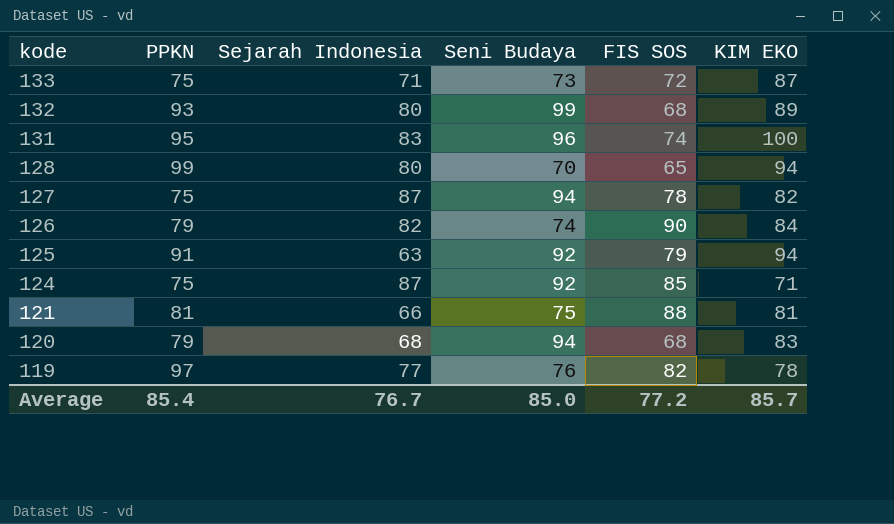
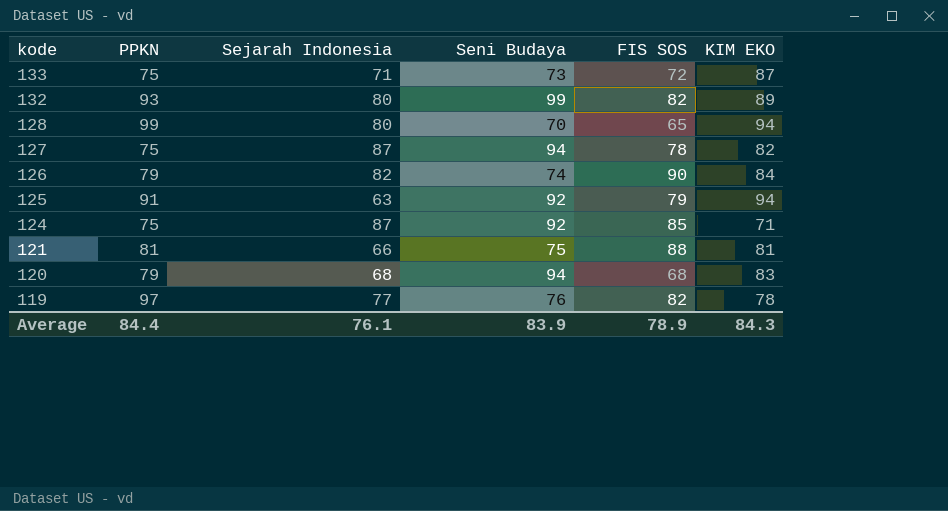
row 131: 95 | 83 | 96 | 74 | 100 -> none
132 | FIS SOS: 68 -> 82
Average | PPKN: 85.4 -> 84.4
Average | Sejarah Indonesia: 76.7 -> 76.1
Average | Seni Budaya: 85.0 -> 83.9
Average | FIS SOS: 77.2 -> 78.9
Average | KIM EKO: 85.7 -> 84.3

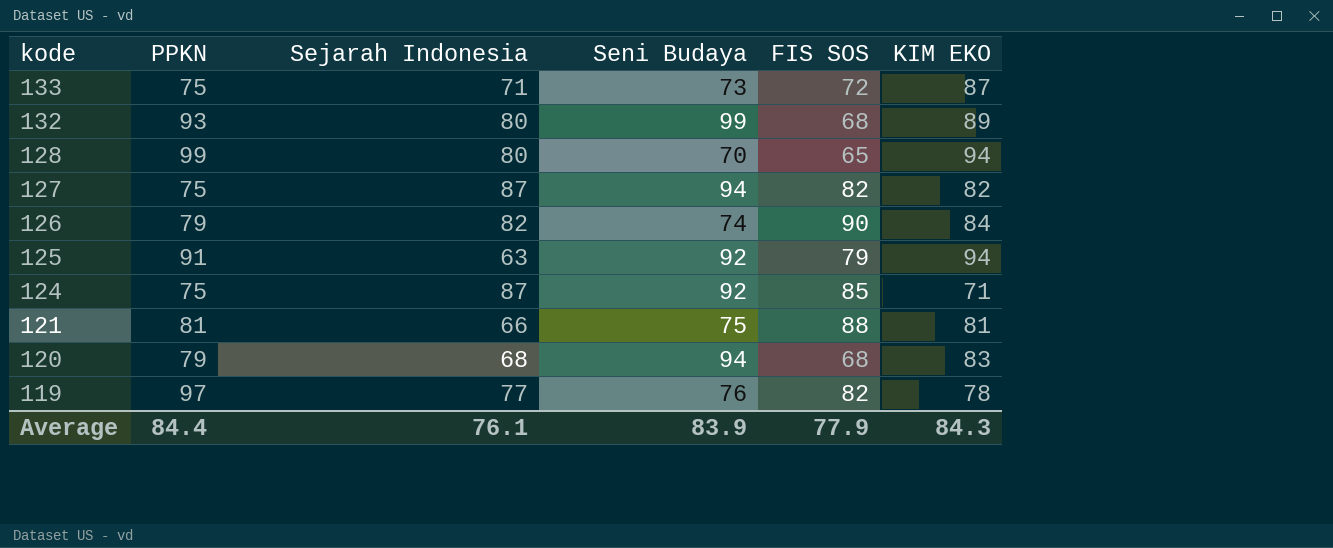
132 | FIS SOS: 82 -> 68
127 | FIS SOS: 78 -> 82
Average | FIS SOS: 78.9 -> 77.9

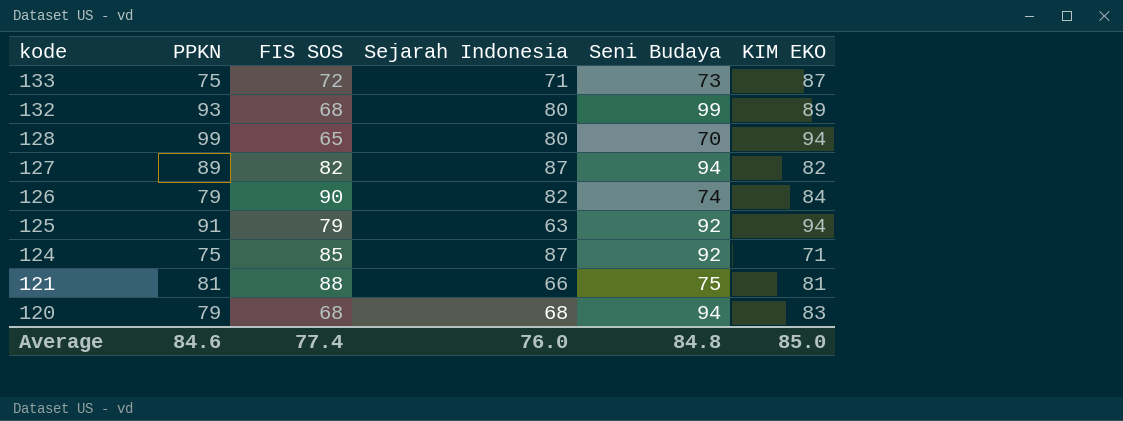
column FIS SOS | position: 5 -> 3
row 119: 97 | 77 | 76 | 82 | 78 -> none
127 | PPKN: 75 -> 89
Average | PPKN: 84.4 -> 84.6
Average | FIS SOS: 77.9 -> 77.4
Average | Sejarah Indonesia: 76.1 -> 76.0
Average | Seni Budaya: 83.9 -> 84.8
Average | KIM EKO: 84.3 -> 85.0

